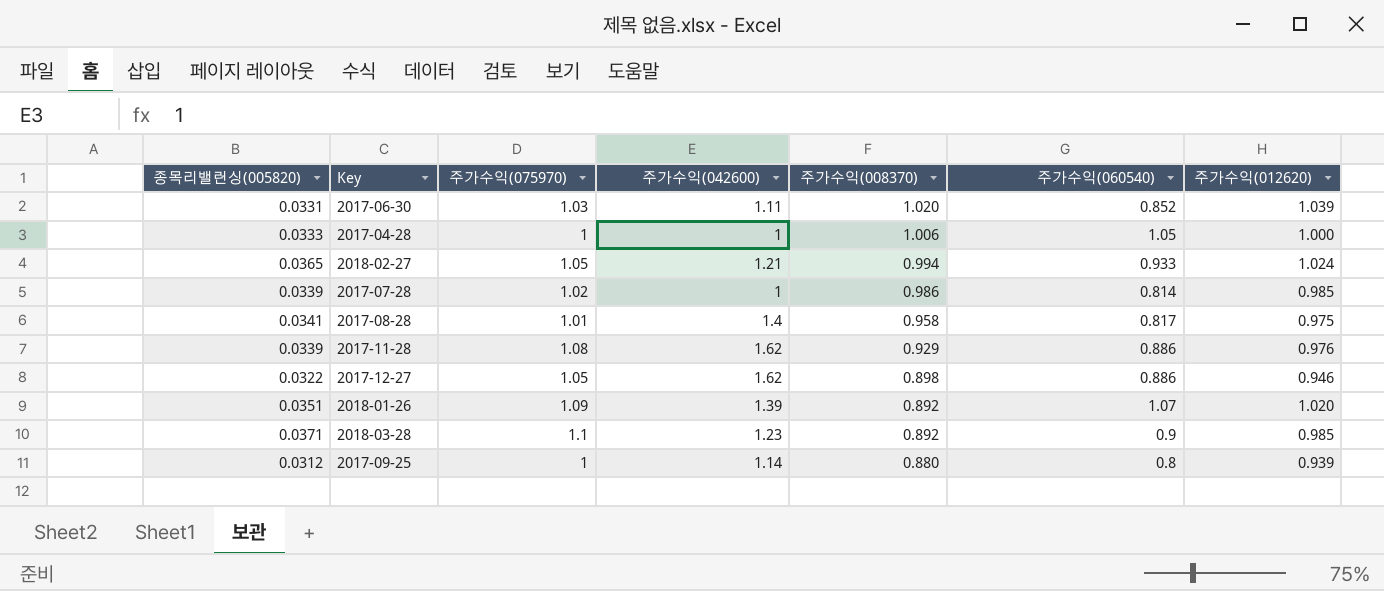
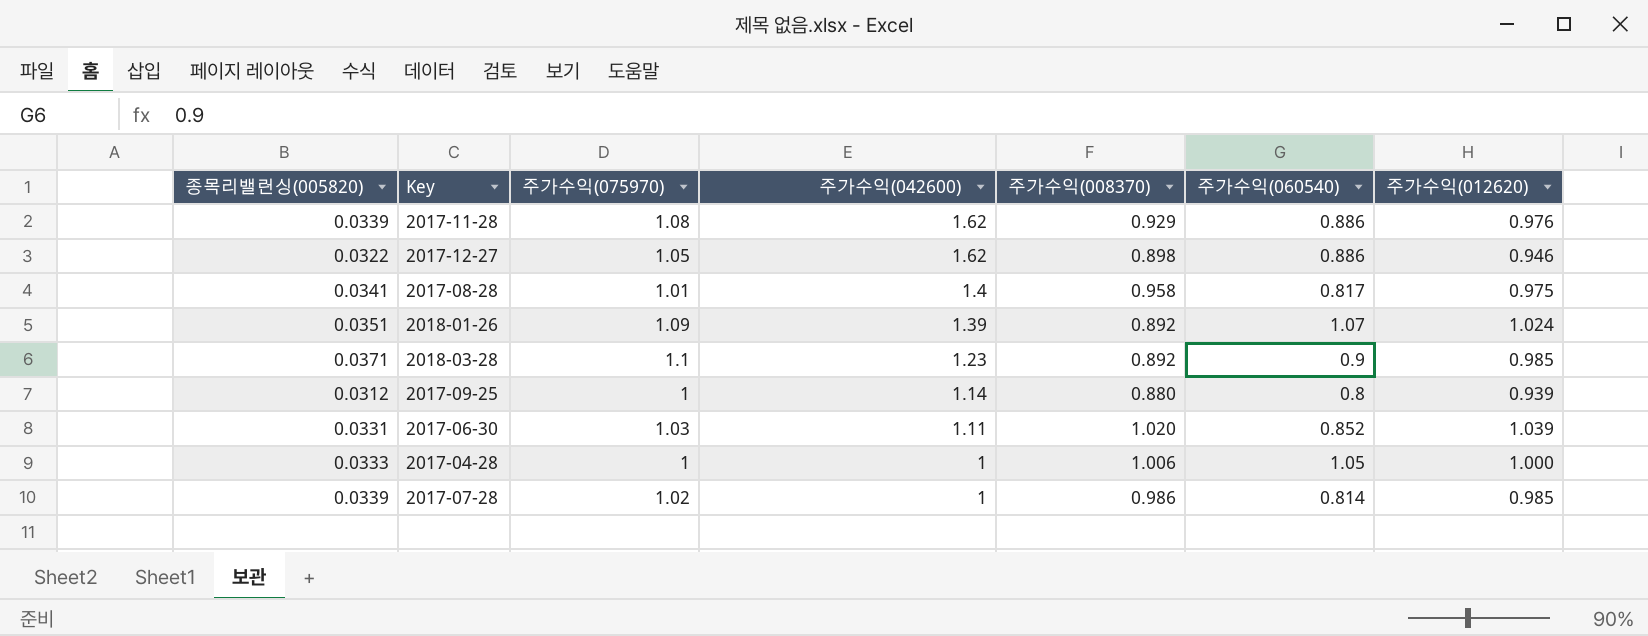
row order: 주가수익(008370) descending -> 주가수익(042600) descending
row 2018-02-27: 0.0365 | 1.05 | 1.21 | 0.994 | 0.933 | 1.024 -> none
2018-01-26 | 주가수익(012620): 1.020 -> 1.024

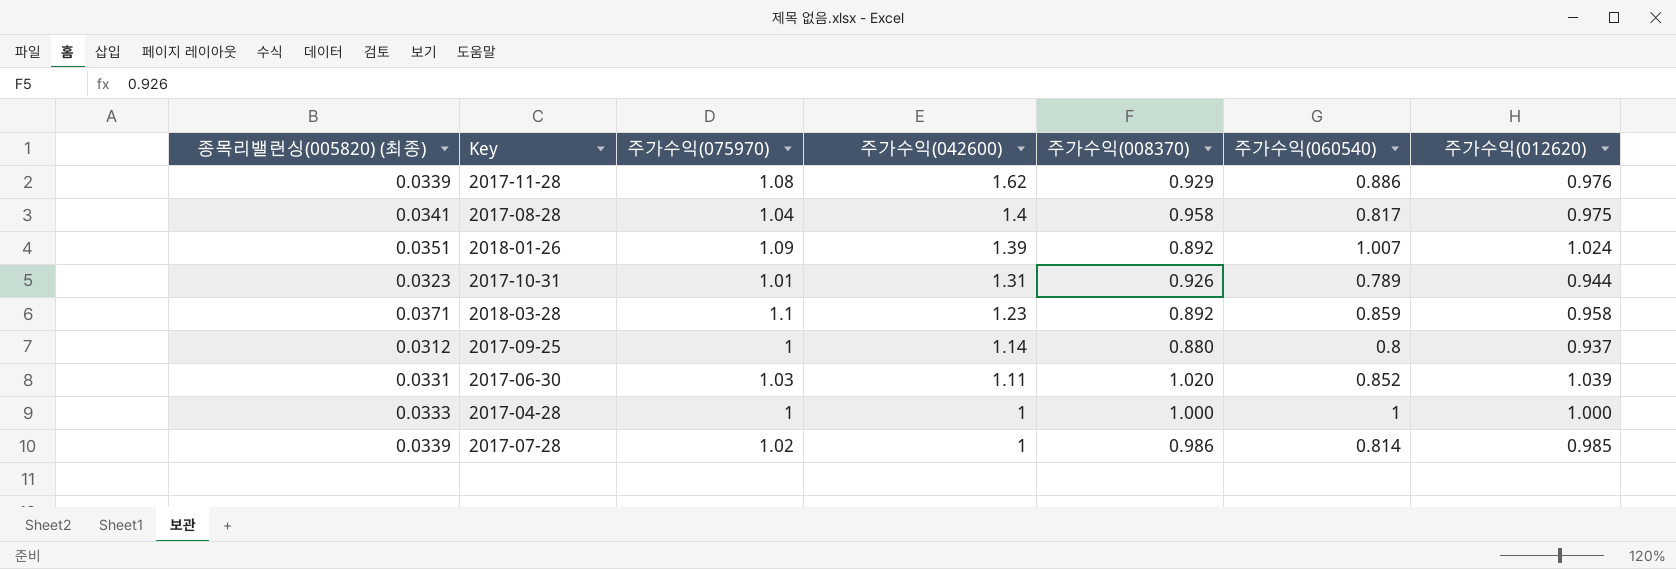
column name: 종목리밸런싱(005820) -> 종목리밸런싱(005820) (최종)
row 2017-12-27: 0.0322 | 1.05 | 1.62 | 0.898 | 0.886 | 0.946 -> none
2017-08-28 | 주가수익(075970): 1.01 -> 1.04
2018-01-26 | 주가수익(060540): 1.07 -> 1.007
row 2017-10-31: none -> 0.0323 | 1.01 | 1.31 | 0.926 | 0.789 | 0.944
2018-03-28 | 주가수익(060540): 0.9 -> 0.859
2018-03-28 | 주가수익(012620): 0.985 -> 0.958
2017-09-25 | 주가수익(012620): 0.939 -> 0.937
2017-04-28 | 주가수익(008370): 1.006 -> 1.000
2017-04-28 | 주가수익(060540): 1.05 -> 1

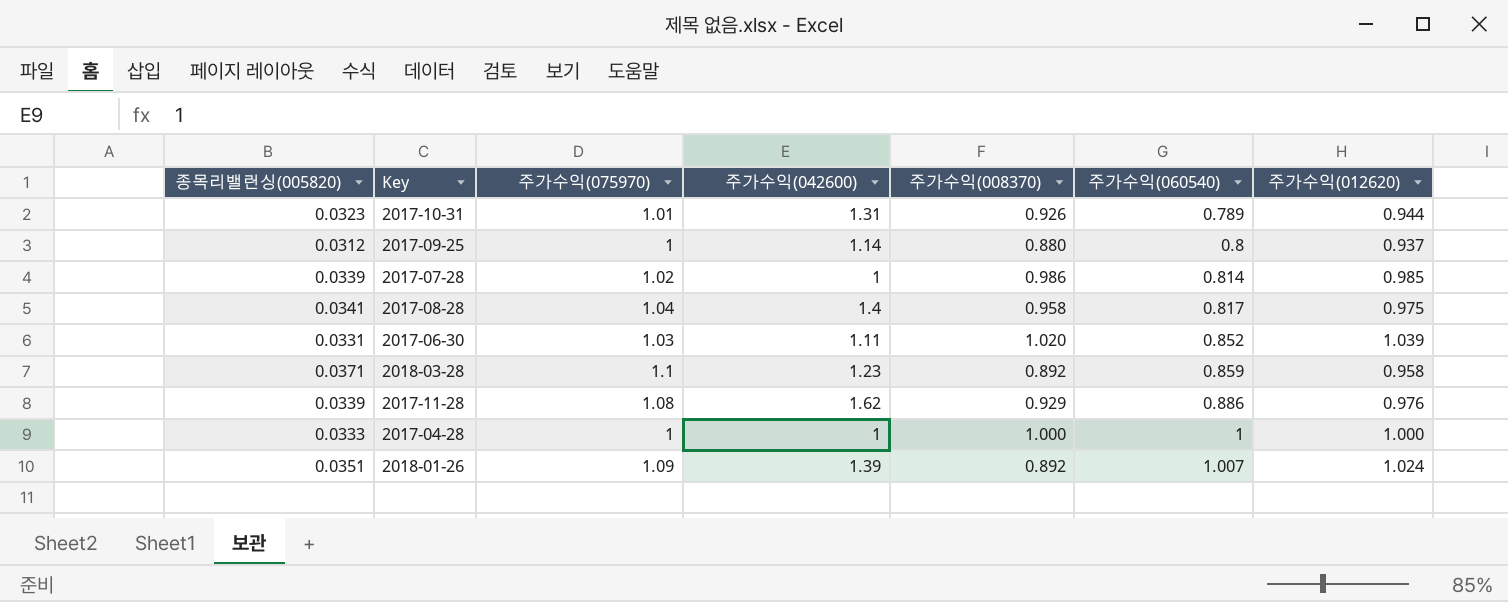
row order: 주가수익(042600) descending -> 주가수익(060540) ascending
column name: 종목리밸런싱(005820) (최종) -> 종목리밸런싱(005820)

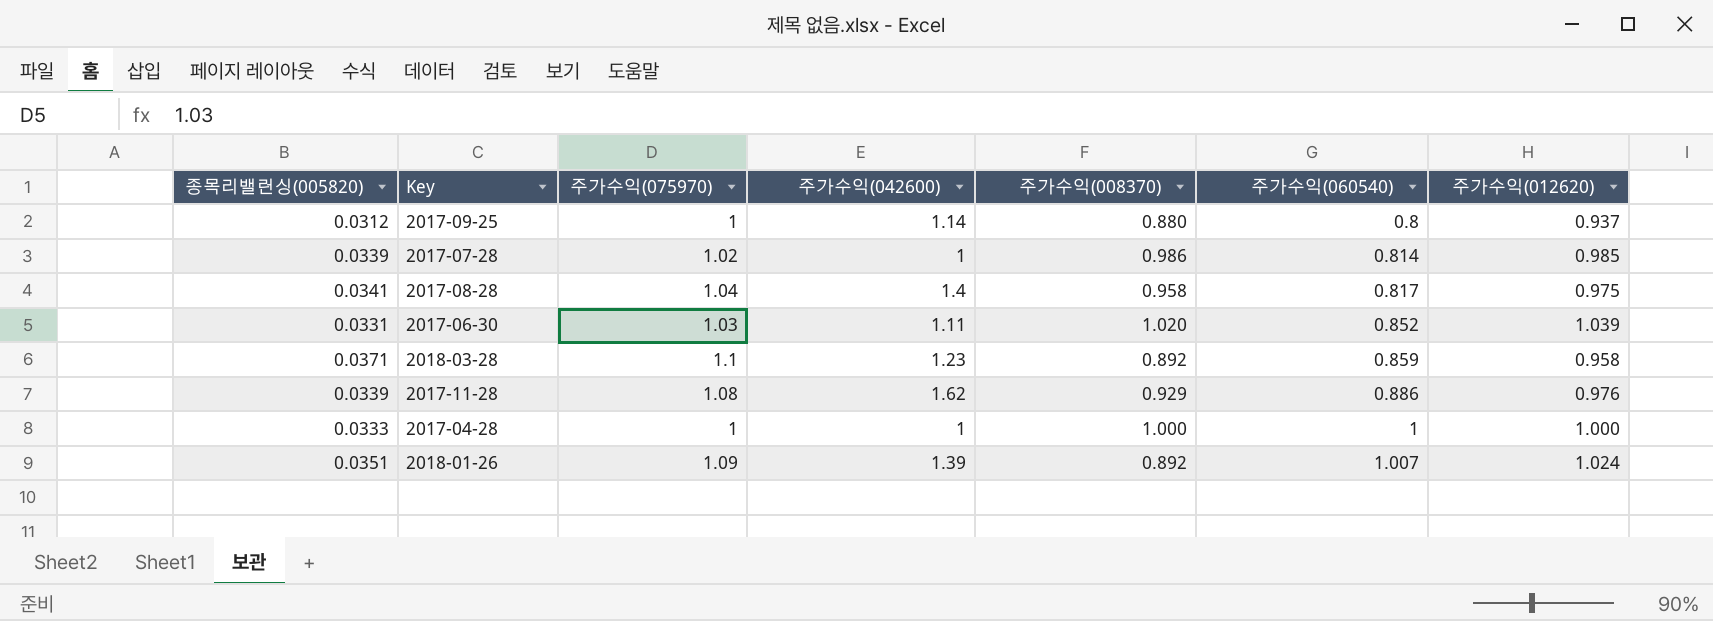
row 2017-10-31: 0.0323 | 1.01 | 1.31 | 0.926 | 0.789 | 0.944 -> none

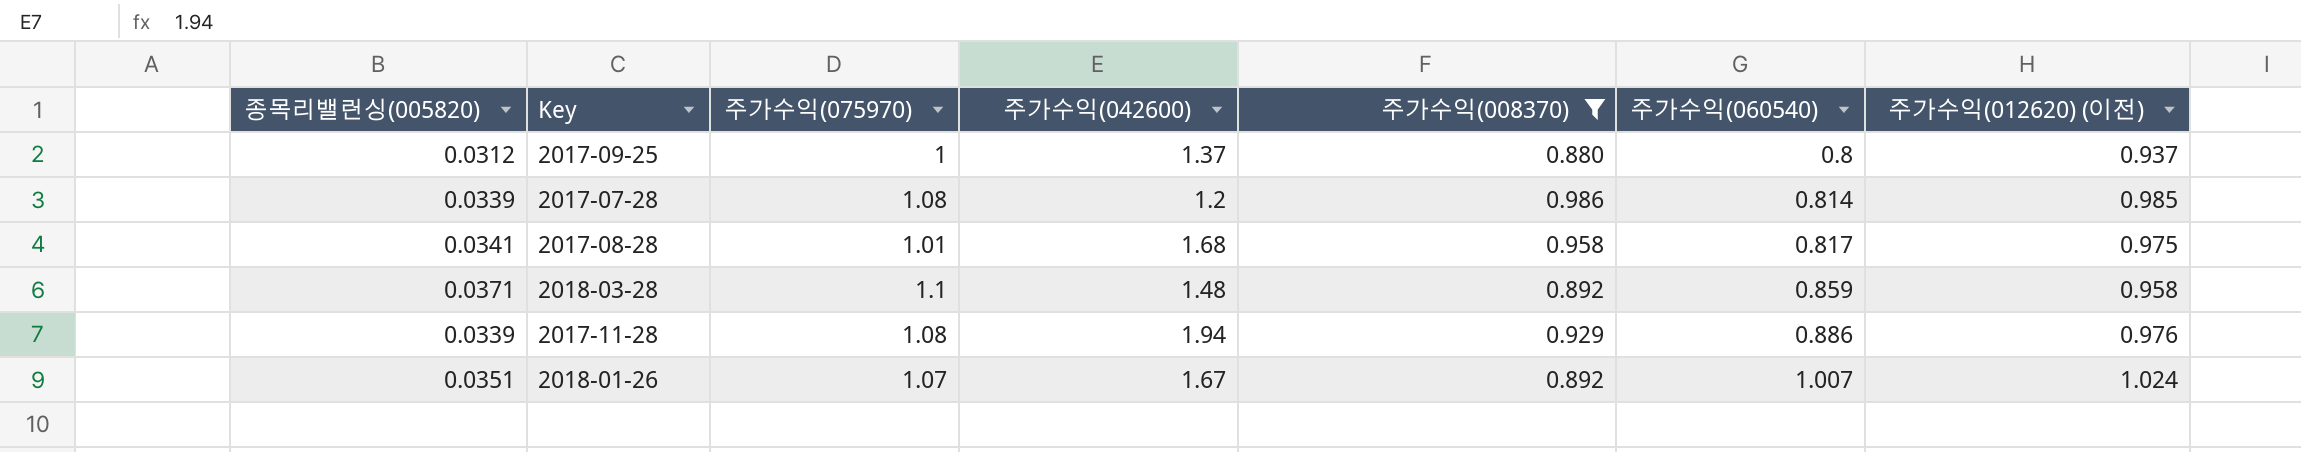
filter: none -> 주가수익(008370) <= 0.986
column name: 주가수익(012620) -> 주가수익(012620) (이전)
2017-09-25 | 주가수익(042600): 1.14 -> 1.37
2017-07-28 | 주가수익(075970): 1.02 -> 1.08
2017-07-28 | 주가수익(042600): 1 -> 1.2
2017-08-28 | 주가수익(075970): 1.04 -> 1.01
2017-08-28 | 주가수익(042600): 1.4 -> 1.68
2018-03-28 | 주가수익(042600): 1.23 -> 1.48
2017-11-28 | 주가수익(042600): 1.62 -> 1.94
2018-01-26 | 주가수익(075970): 1.09 -> 1.07
2018-01-26 | 주가수익(042600): 1.39 -> 1.67

